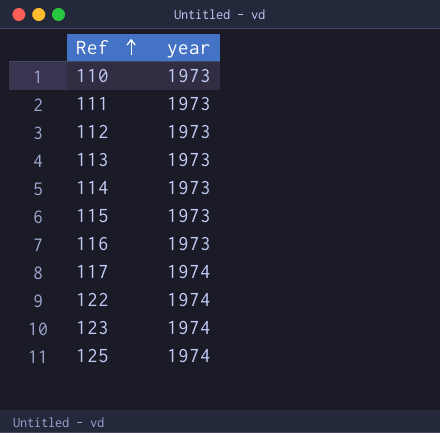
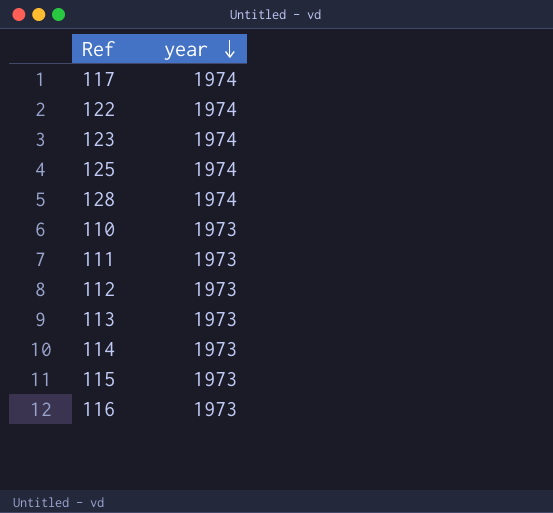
row order: Ref ascending -> year descending
row 128: none -> 1974

